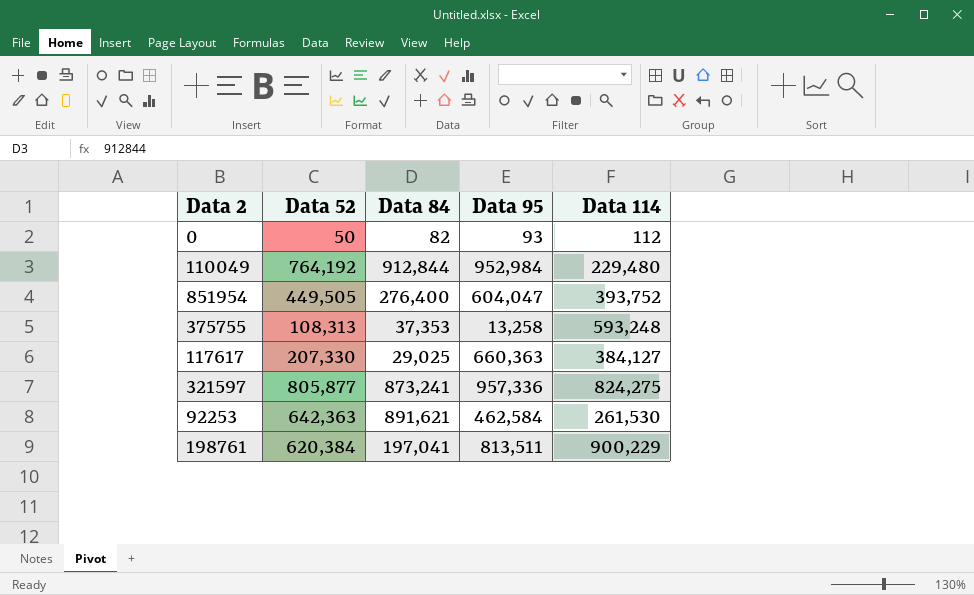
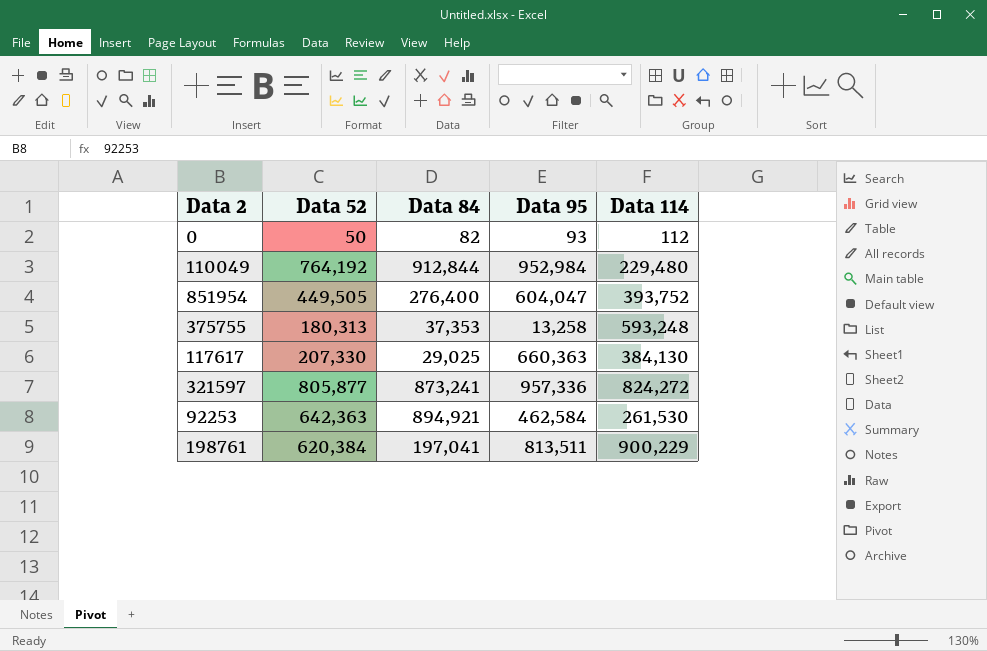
375755 | Data 52: 108,313 -> 180,313
117617 | Data 114: 384,127 -> 384,130
321597 | Data 114: 824,275 -> 824,272
92253 | Data 84: 891,621 -> 894,921

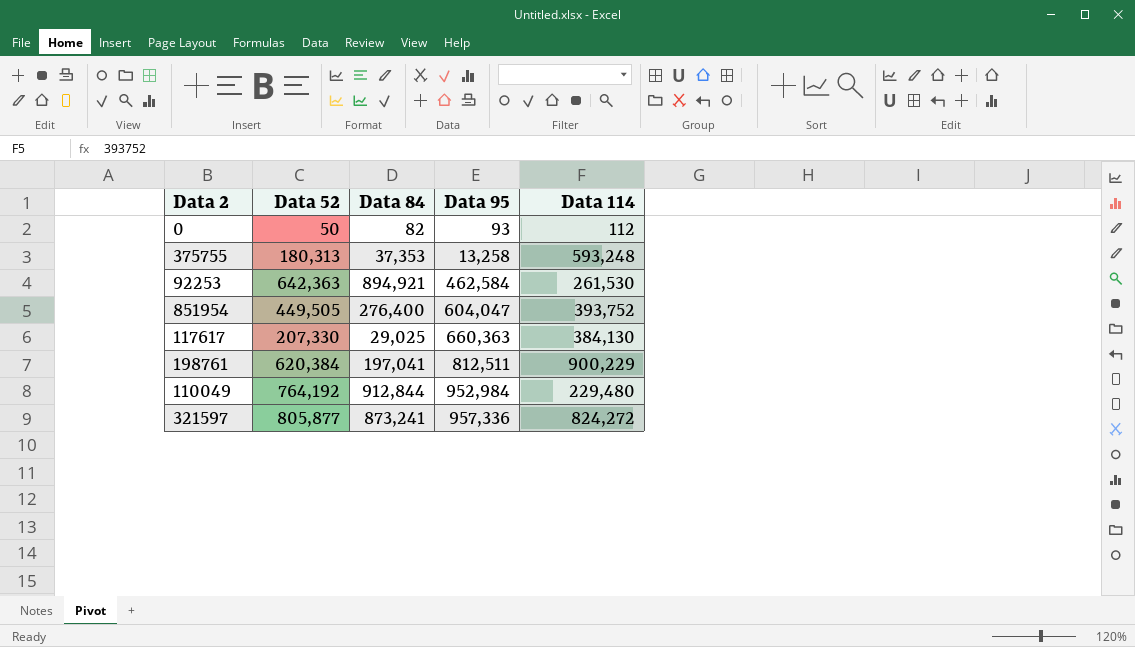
row order: none -> Data 95 ascending
198761 | Data 95: 813,511 -> 812,511

